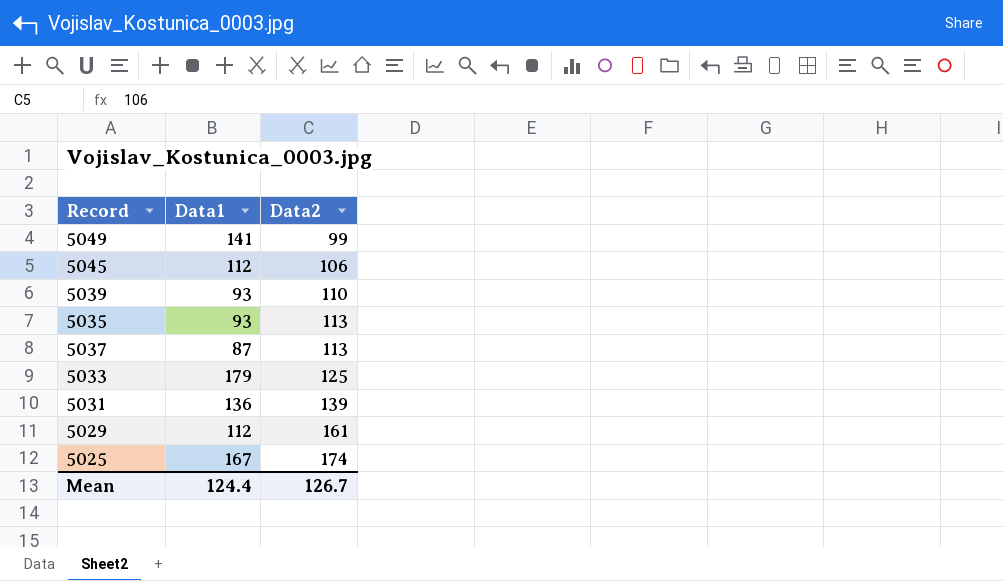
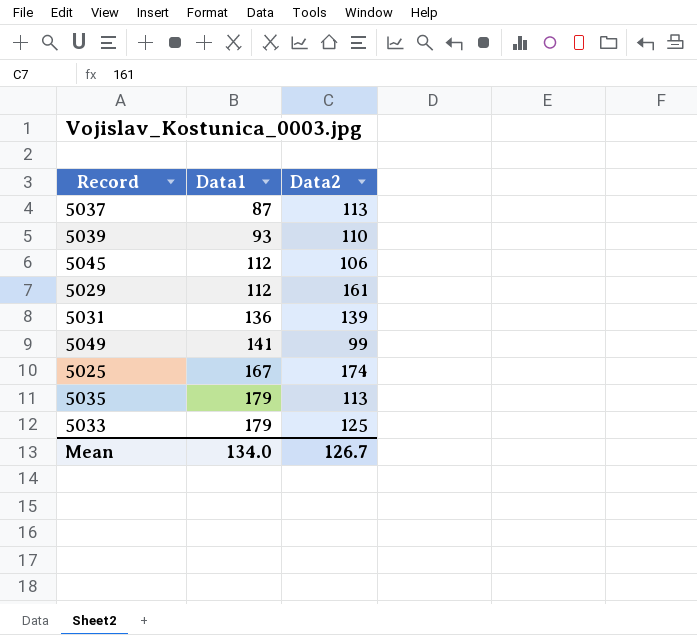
row order: Data2 ascending -> Data1 ascending
5035 | Data1: 93 -> 179
Mean | Data1: 124.4 -> 134.0

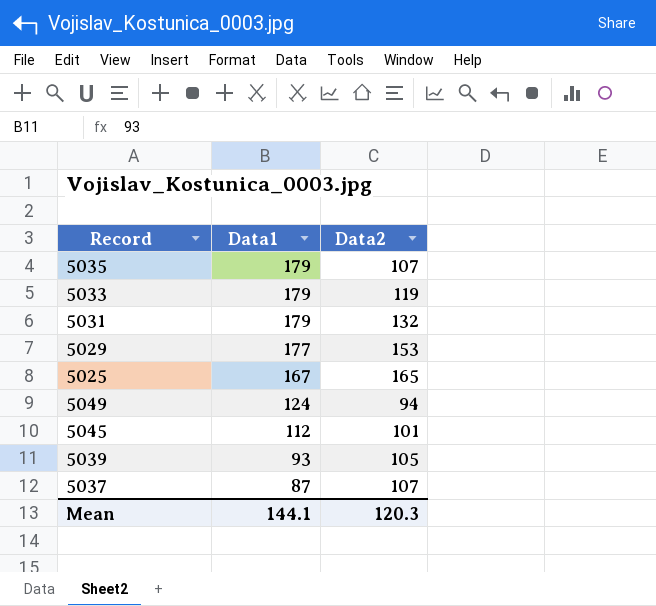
row order: Data1 ascending -> Data1 descending
5035 | Data2: 113 -> 107
5033 | Data2: 125 -> 119
5031 | Data1: 136 -> 179
5031 | Data2: 139 -> 132
5029 | Data1: 112 -> 177
5029 | Data2: 161 -> 153
5025 | Data2: 174 -> 165
5049 | Data1: 141 -> 124
5049 | Data2: 99 -> 94
5045 | Data2: 106 -> 101
5039 | Data2: 110 -> 105
5037 | Data2: 113 -> 107
Mean | Data1: 134.0 -> 144.1
Mean | Data2: 126.7 -> 120.3

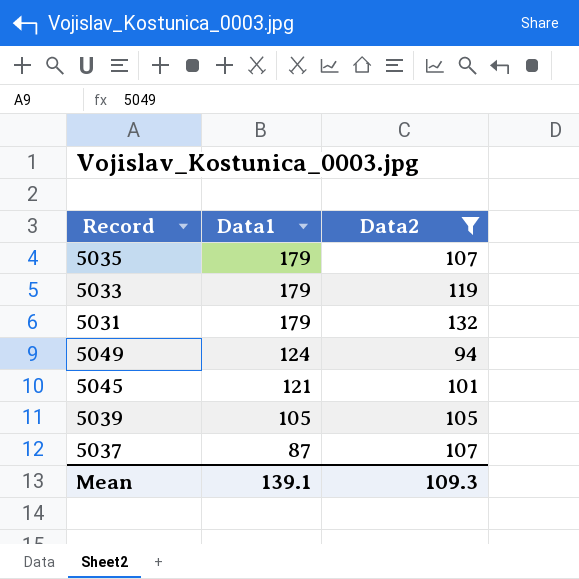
filter: none -> Data2 <= 132
5045 | Data1: 112 -> 121
5039 | Data1: 93 -> 105
Mean | Data1: 144.1 -> 139.1
Mean | Data2: 120.3 -> 109.3

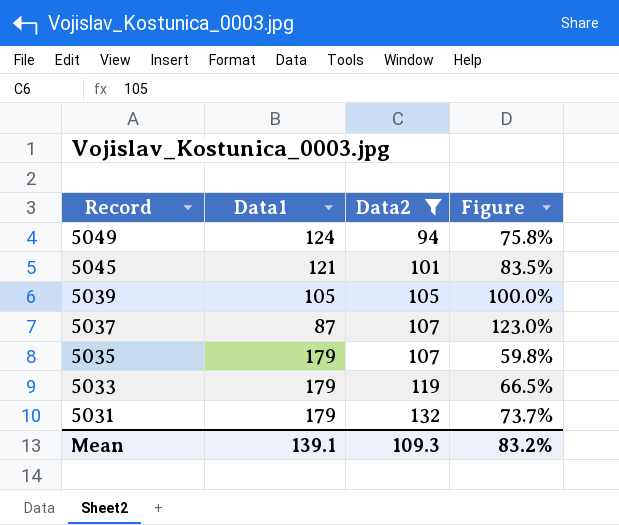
row order: Data1 descending -> Record descending
column Figure | formula: none -> [Data2] / [Data1]

